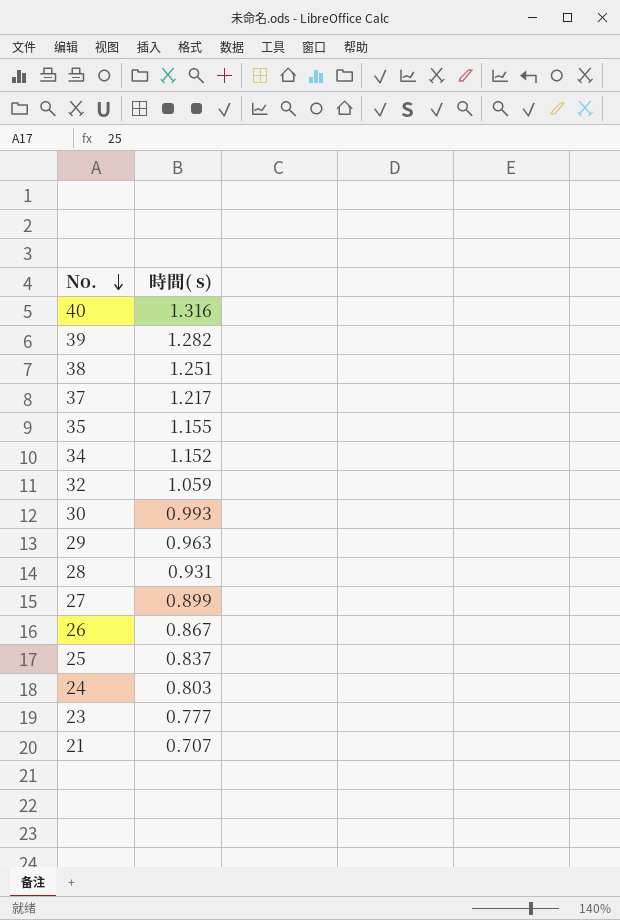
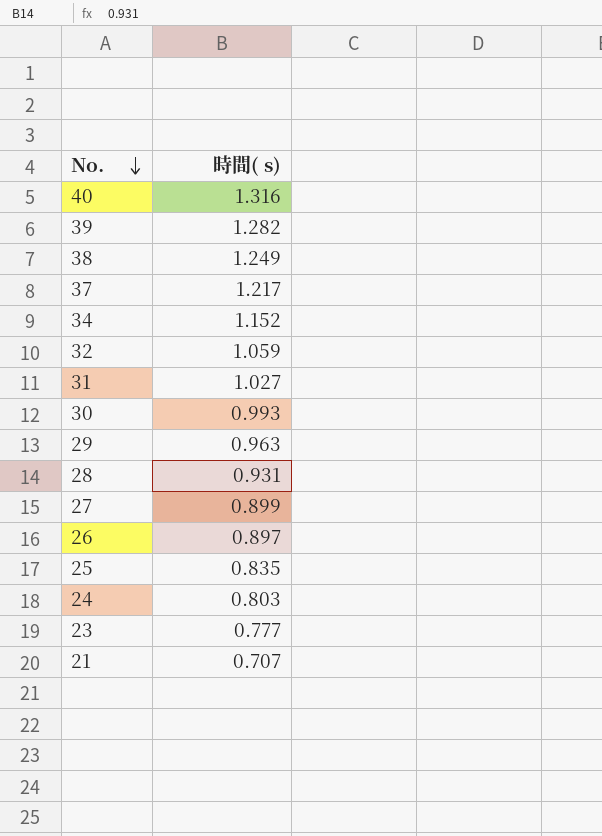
row 35: 1.155 -> none
38 | 時間( s): 1.251 -> 1.249
row 31: none -> 1.027
26 | 時間( s): 0.867 -> 0.897
25 | 時間( s): 0.837 -> 0.835

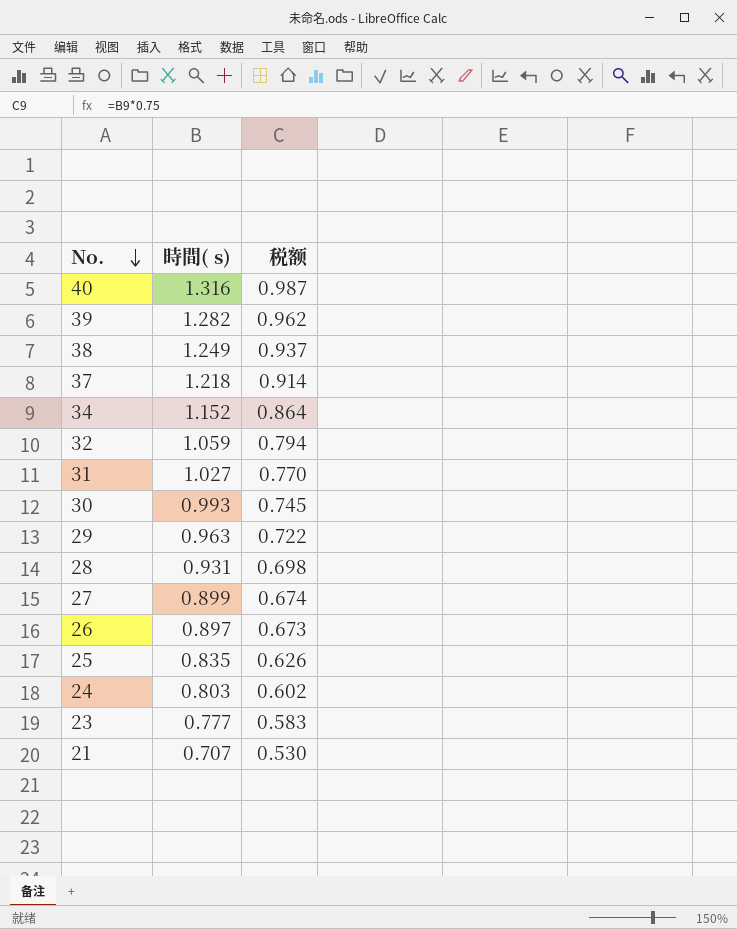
column 税额 | formula: none -> [時間( s)] * 0.75
37 | 時間( s): 1.217 -> 1.218

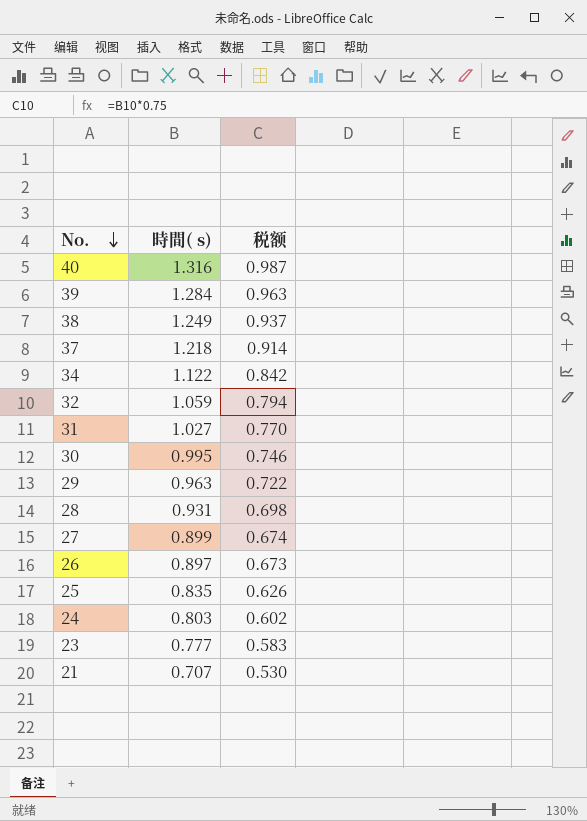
39 | 時間( s): 1.282 -> 1.284
39 | 税额: 0.962 -> 0.963
34 | 時間( s): 1.152 -> 1.122
34 | 税额: 0.864 -> 0.842
30 | 時間( s): 0.993 -> 0.995
30 | 税额: 0.745 -> 0.746

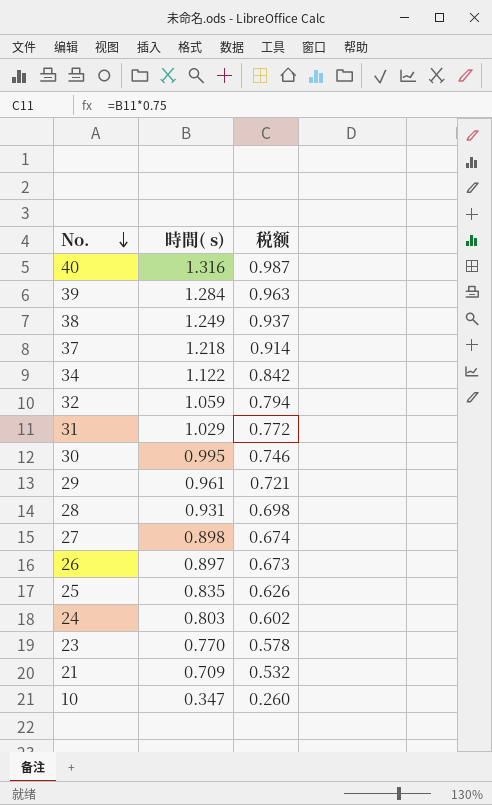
31 | 時間( s): 1.027 -> 1.029
31 | 税额: 0.770 -> 0.772
29 | 時間( s): 0.963 -> 0.961
29 | 税额: 0.722 -> 0.721
27 | 時間( s): 0.899 -> 0.898
23 | 時間( s): 0.777 -> 0.770
23 | 税额: 0.583 -> 0.578
21 | 時間( s): 0.707 -> 0.709
21 | 税额: 0.530 -> 0.532
row 10: none -> 0.347 | 0.260

